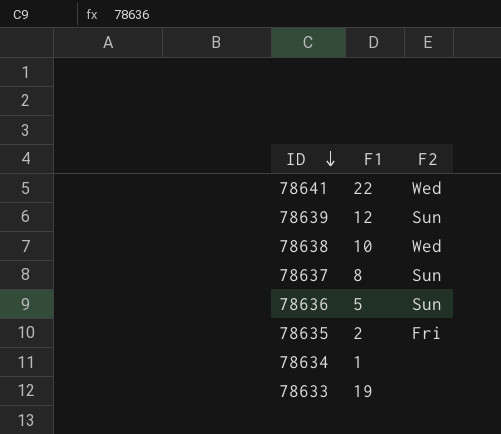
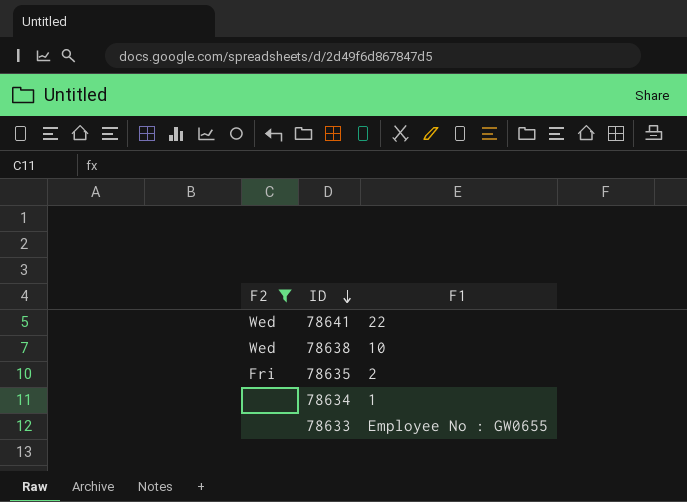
filter: none -> F2 != Sun
column F2 | position: 3 -> 1
78633 | F1: 19 -> Employee No : GW0655

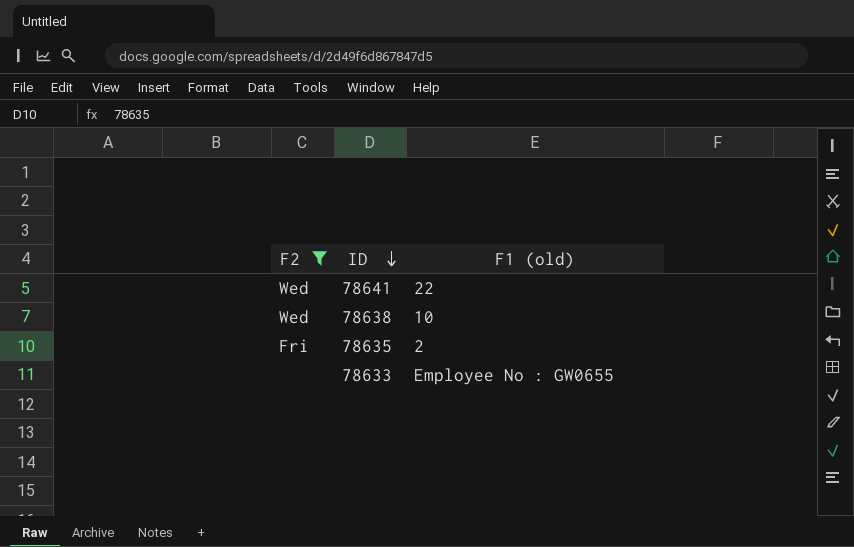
column name: F1 -> F1 (old)
row 78634: none | 1 -> none

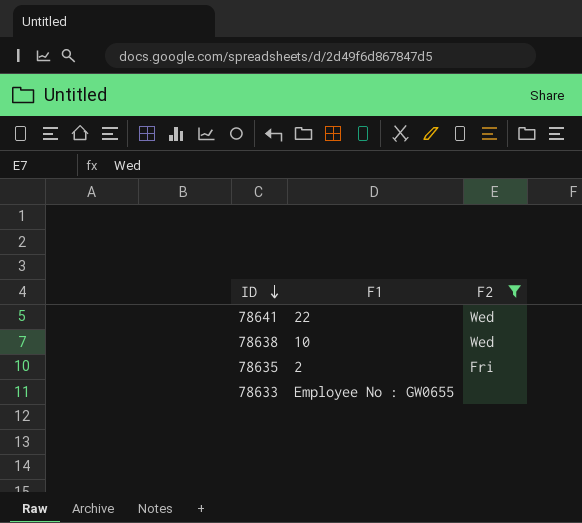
column name: F1 (old) -> F1
column F2 | position: 1 -> 3

